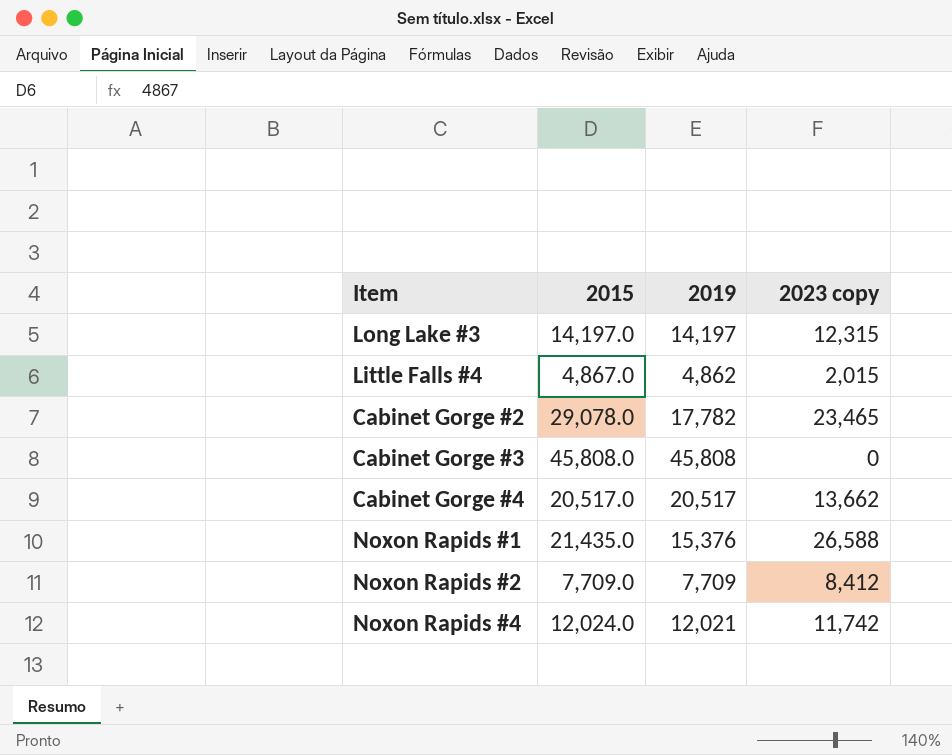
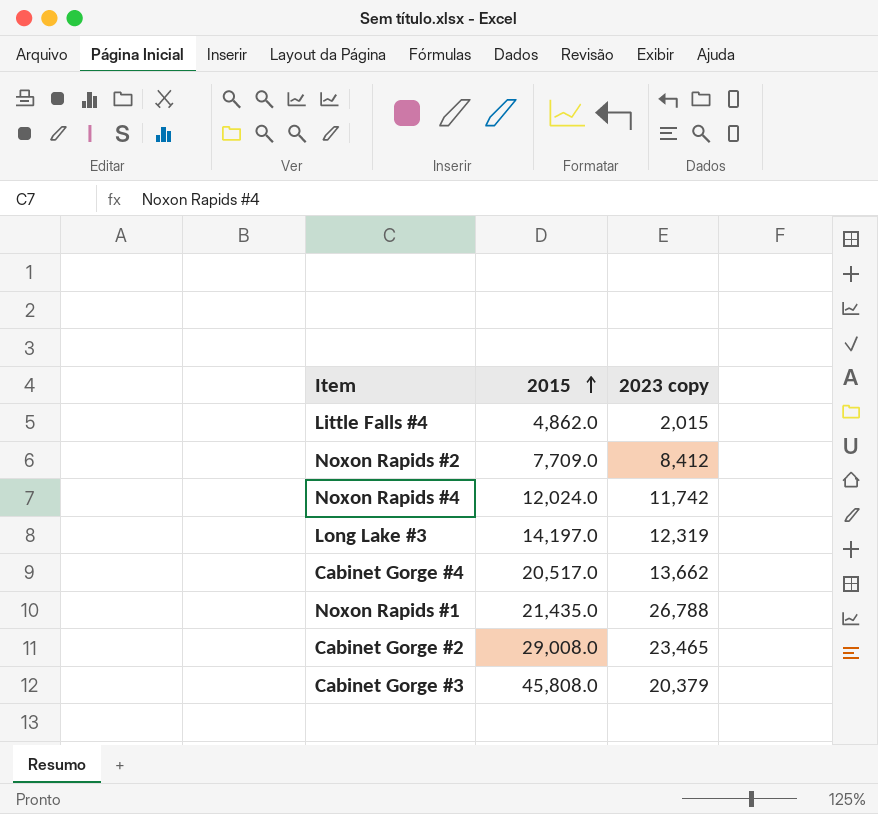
row order: none -> 2015 ascending
column 2019 | position: 3 -> none
Little Falls #4 | 2015: 4,867.0 -> 4,862.0
Long Lake #3 | 2023 copy: 12,315 -> 12,319
Noxon Rapids #1 | 2023 copy: 26,588 -> 26,788
Cabinet Gorge #2 | 2015: 29,078.0 -> 29,008.0
Cabinet Gorge #3 | 2023 copy: 0 -> 20,379

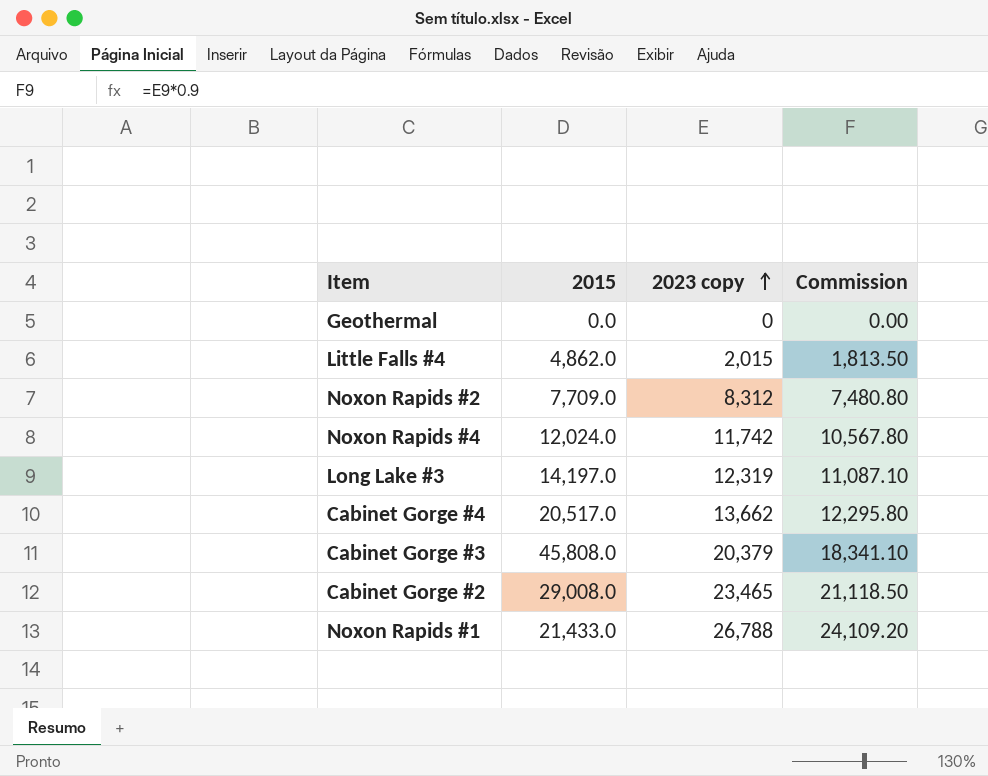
row order: 2015 ascending -> 2023 copy ascending
column Commission | formula: none -> [2023 copy] * 0.9
row Geothermal: none -> 0.0 | 0 | 0.00
Noxon Rapids #2 | 2023 copy: 8,412 -> 8,312
Noxon Rapids #1 | 2015: 21,435.0 -> 21,433.0

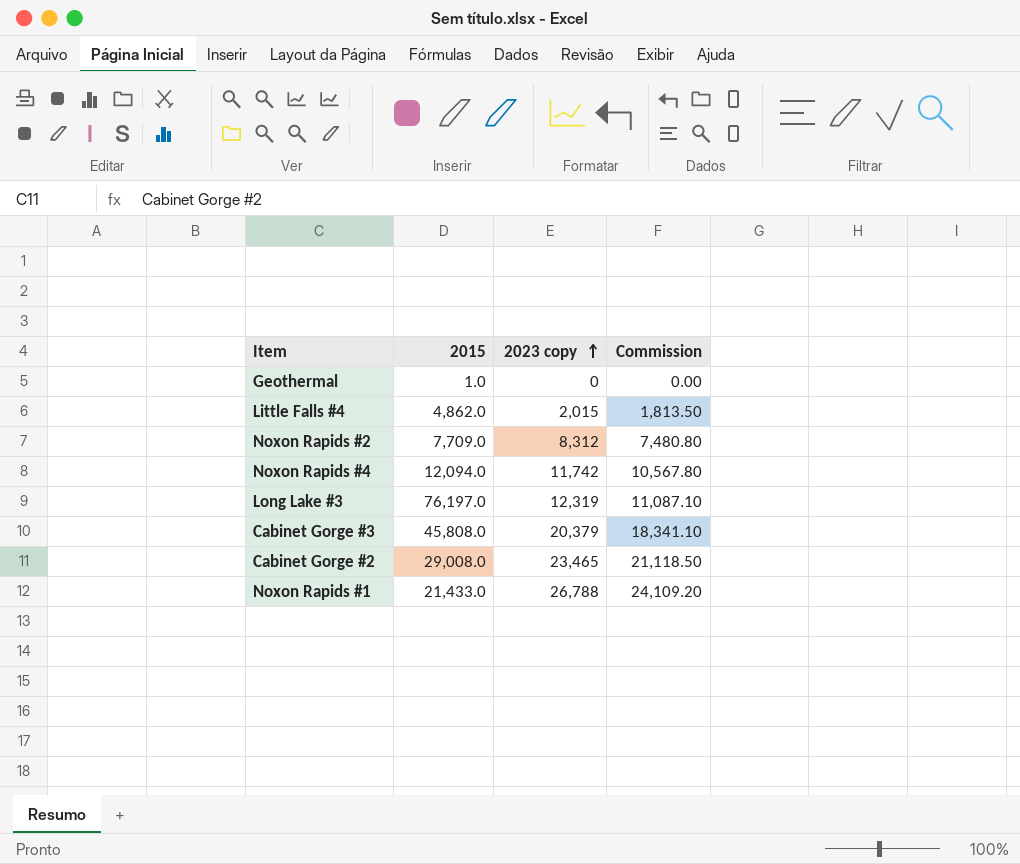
row Cabinet Gorge #4: 20,517.0 | 13,662 | 12,295.80 -> none
Geothermal | 2015: 0.0 -> 1.0
Noxon Rapids #4 | 2015: 12,024.0 -> 12,094.0
Long Lake #3 | 2015: 14,197.0 -> 76,197.0

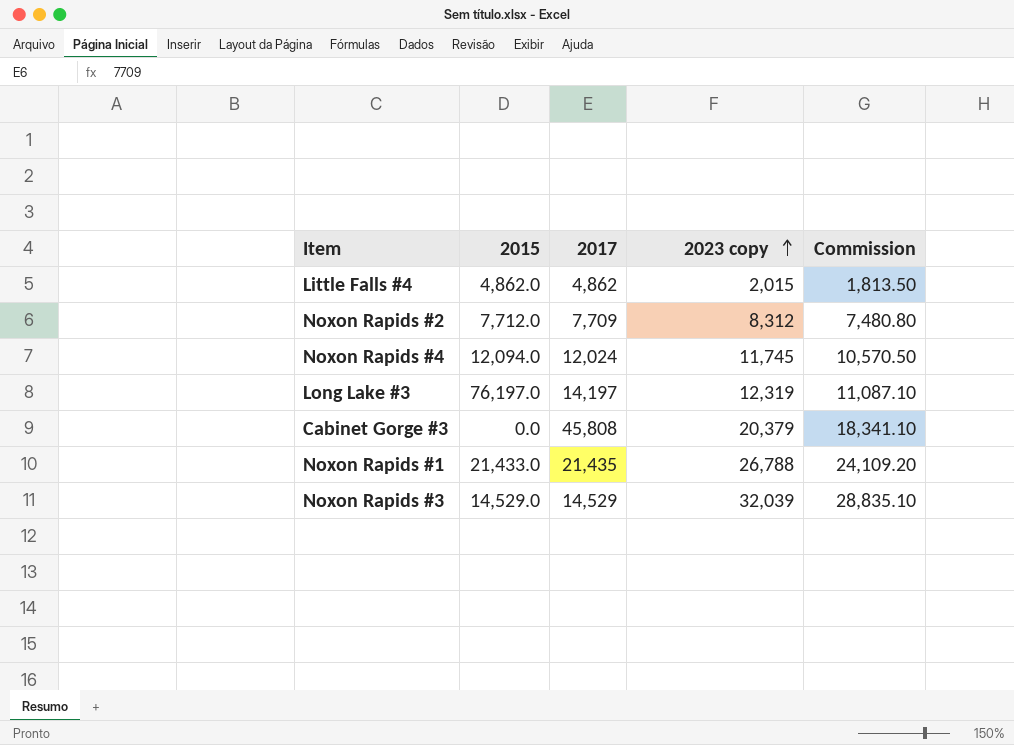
column 2017 | position: none -> 3
row Geothermal: 1.0 | 0 | 0.00 -> none
row Cabinet Gorge #2: 29,008.0 | 23,465 | 21,118.50 -> none
Noxon Rapids #2 | 2015: 7,709.0 -> 7,712.0
Noxon Rapids #4 | 2023 copy: 11,742 -> 11,745
Noxon Rapids #4 | Commission: 10,567.80 -> 10,570.50
Cabinet Gorge #3 | 2015: 45,808.0 -> 0.0
row Noxon Rapids #3: none -> 14,529.0 | 14,529 | 32,039 | 28,835.10

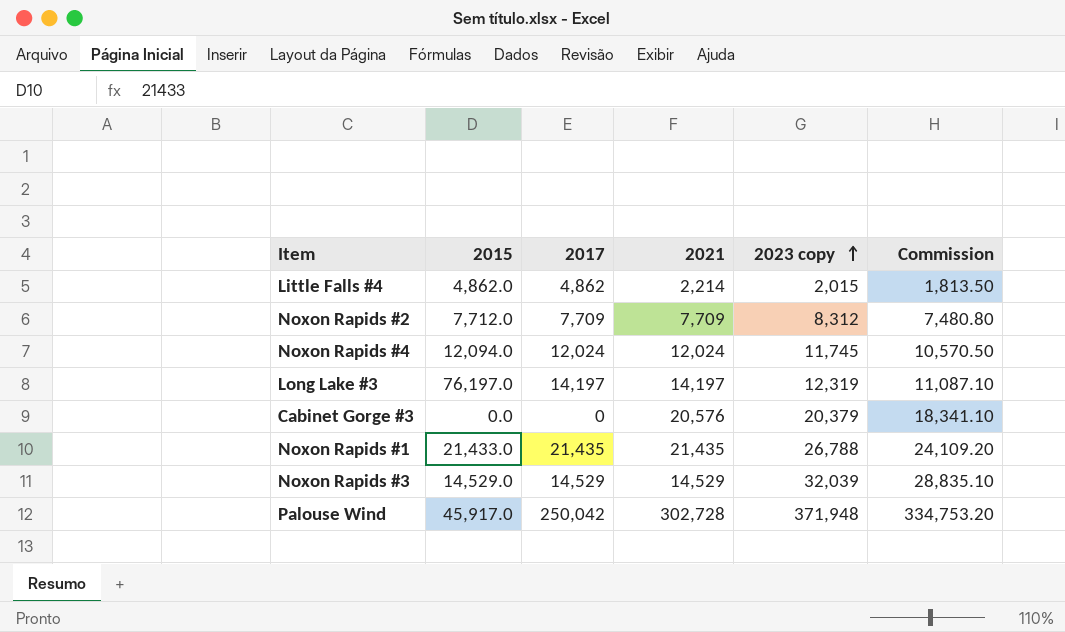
column 2021 | position: none -> 4
Cabinet Gorge #3 | 2017: 45,808 -> 0
row Palouse Wind: none -> 45,917.0 | 250,042 | 302,728 | 371,948 | 334,753.20

